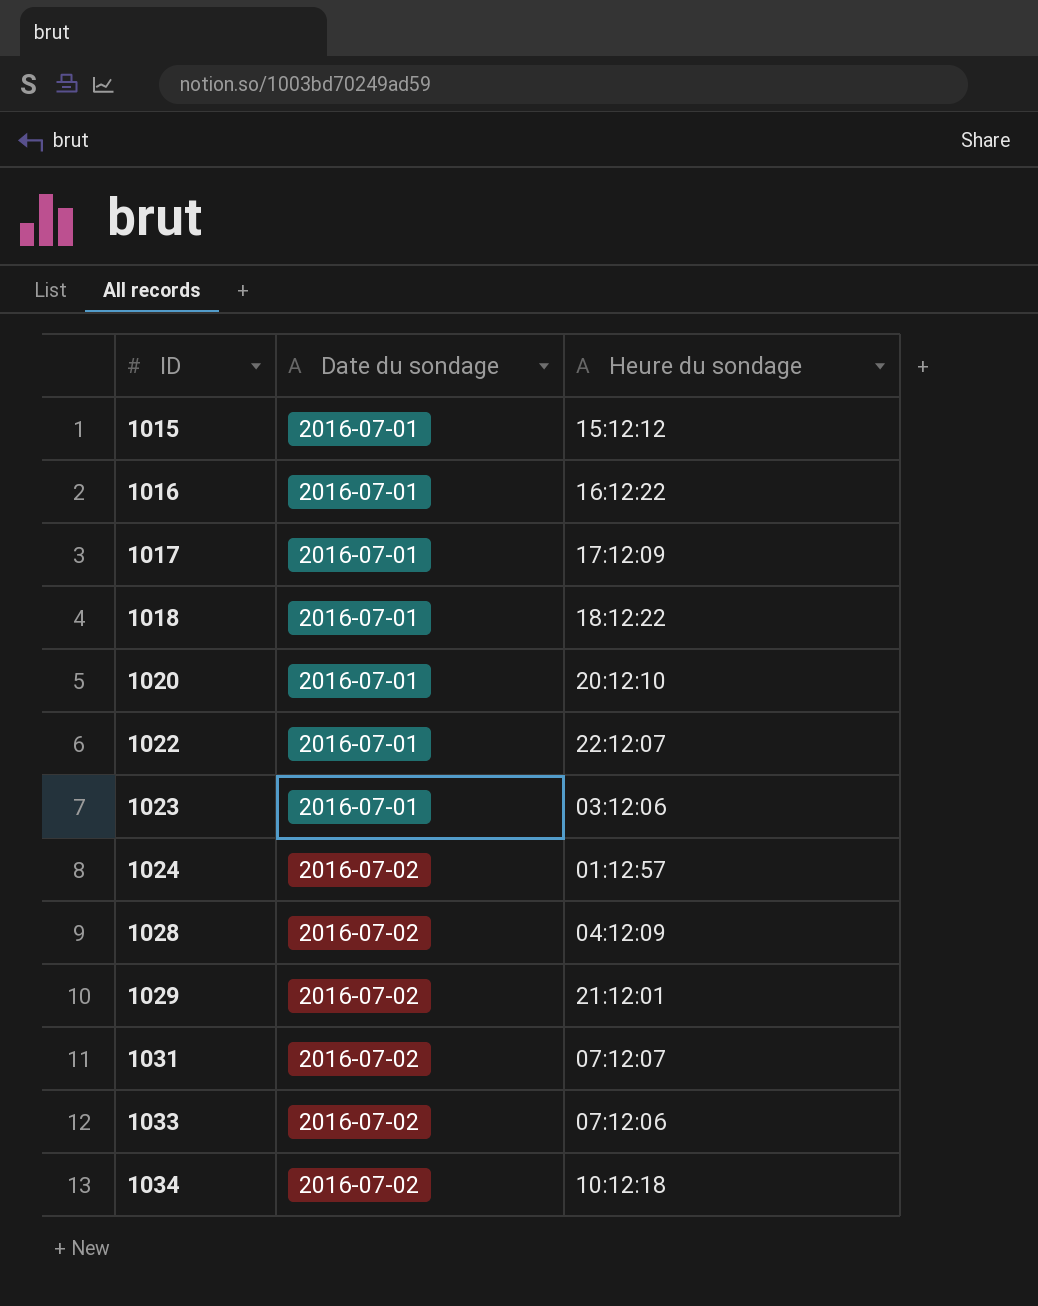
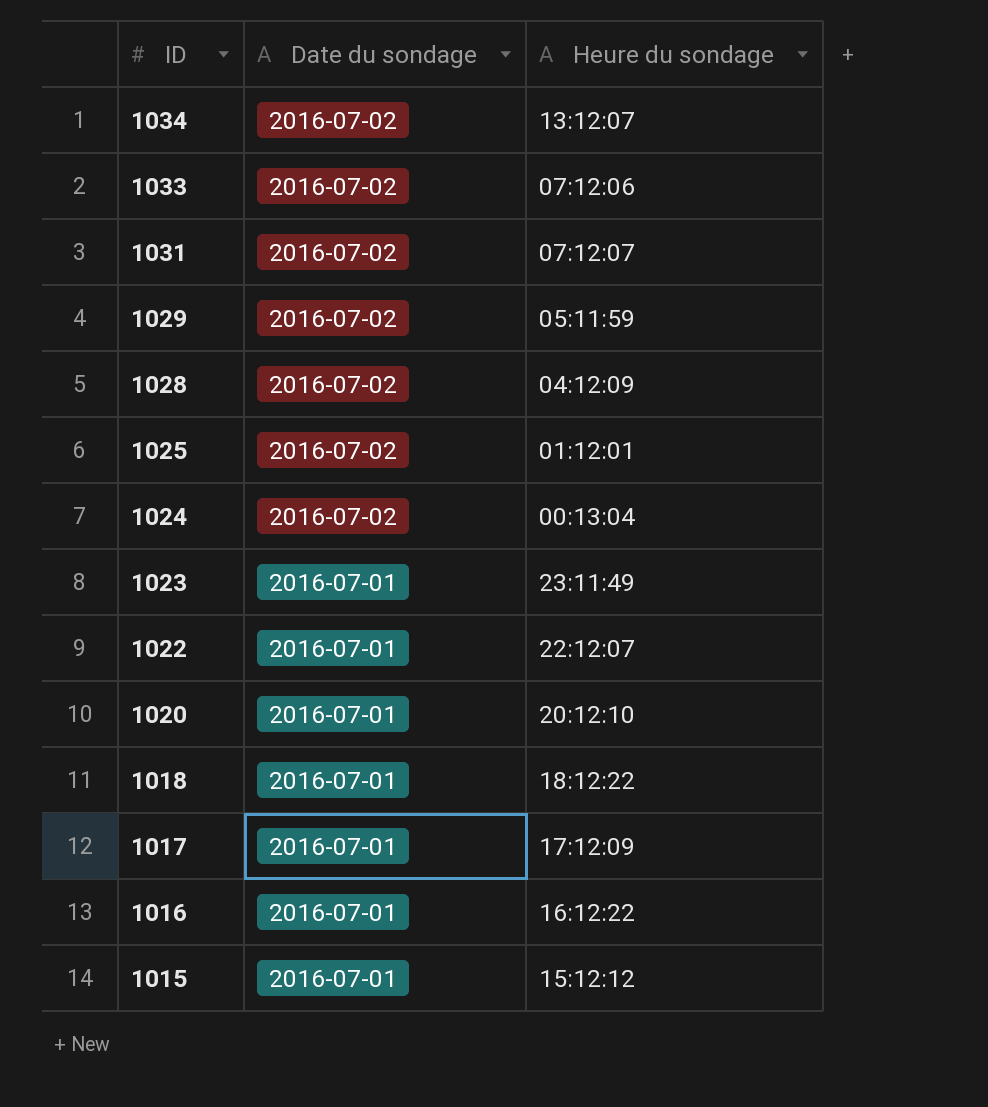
row order: ID ascending -> ID descending
1034 | Heure du sondage: 10:12:18 -> 13:12:07
1029 | Heure du sondage: 21:12:01 -> 05:11:59
row 1025: none -> 2016-07-02 | 01:12:01
1024 | Heure du sondage: 01:12:57 -> 00:13:04
1023 | Heure du sondage: 03:12:06 -> 23:11:49

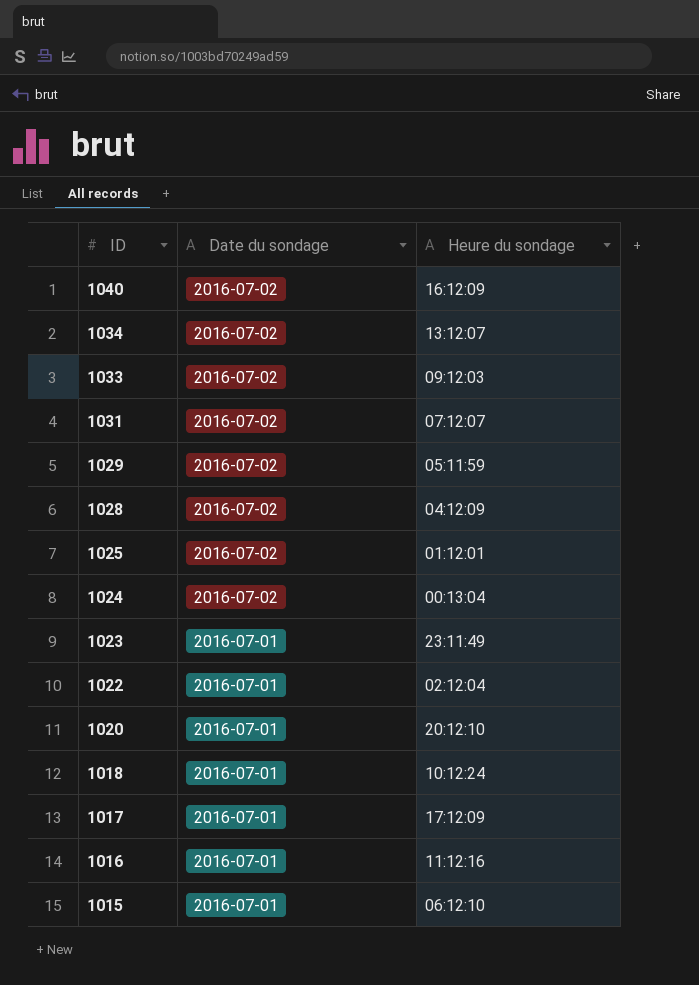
row 1040: none -> 2016-07-02 | 16:12:09
1033 | Heure du sondage: 07:12:06 -> 09:12:03
1022 | Heure du sondage: 22:12:07 -> 02:12:04
1018 | Heure du sondage: 18:12:22 -> 10:12:24
1016 | Heure du sondage: 16:12:22 -> 11:12:16
1015 | Heure du sondage: 15:12:12 -> 06:12:10

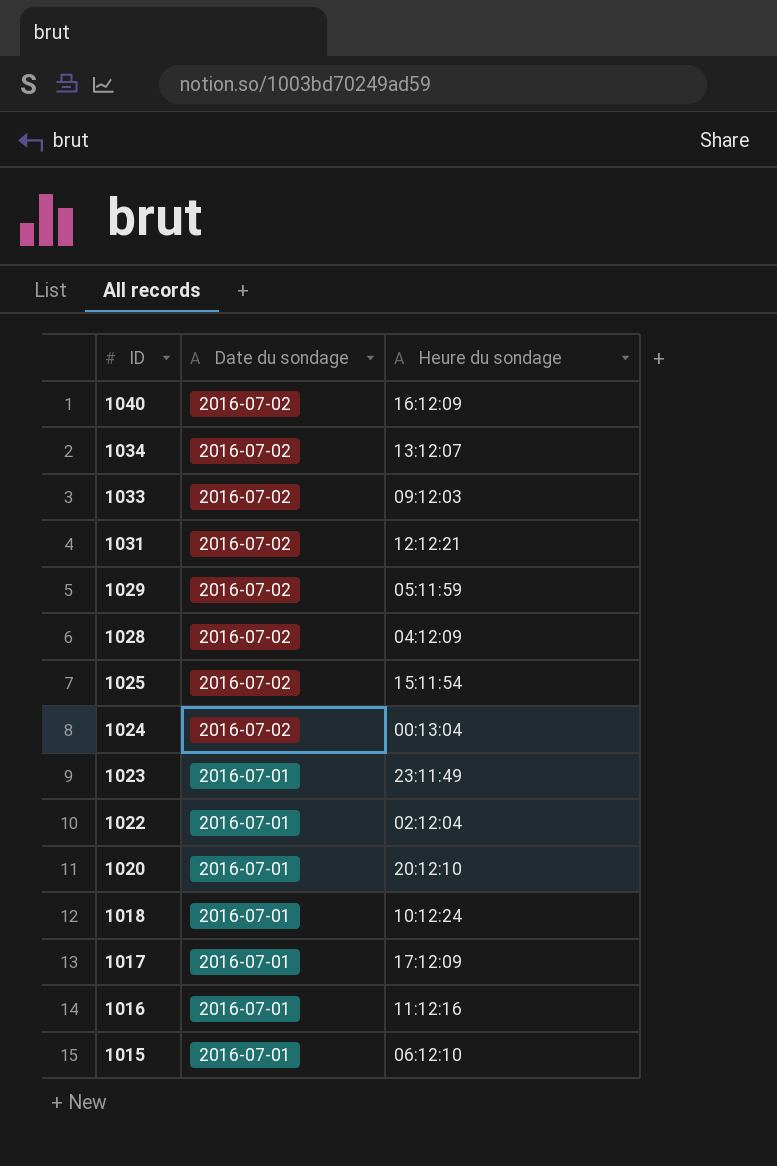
1031 | Heure du sondage: 07:12:07 -> 12:12:21
1025 | Heure du sondage: 01:12:01 -> 15:11:54

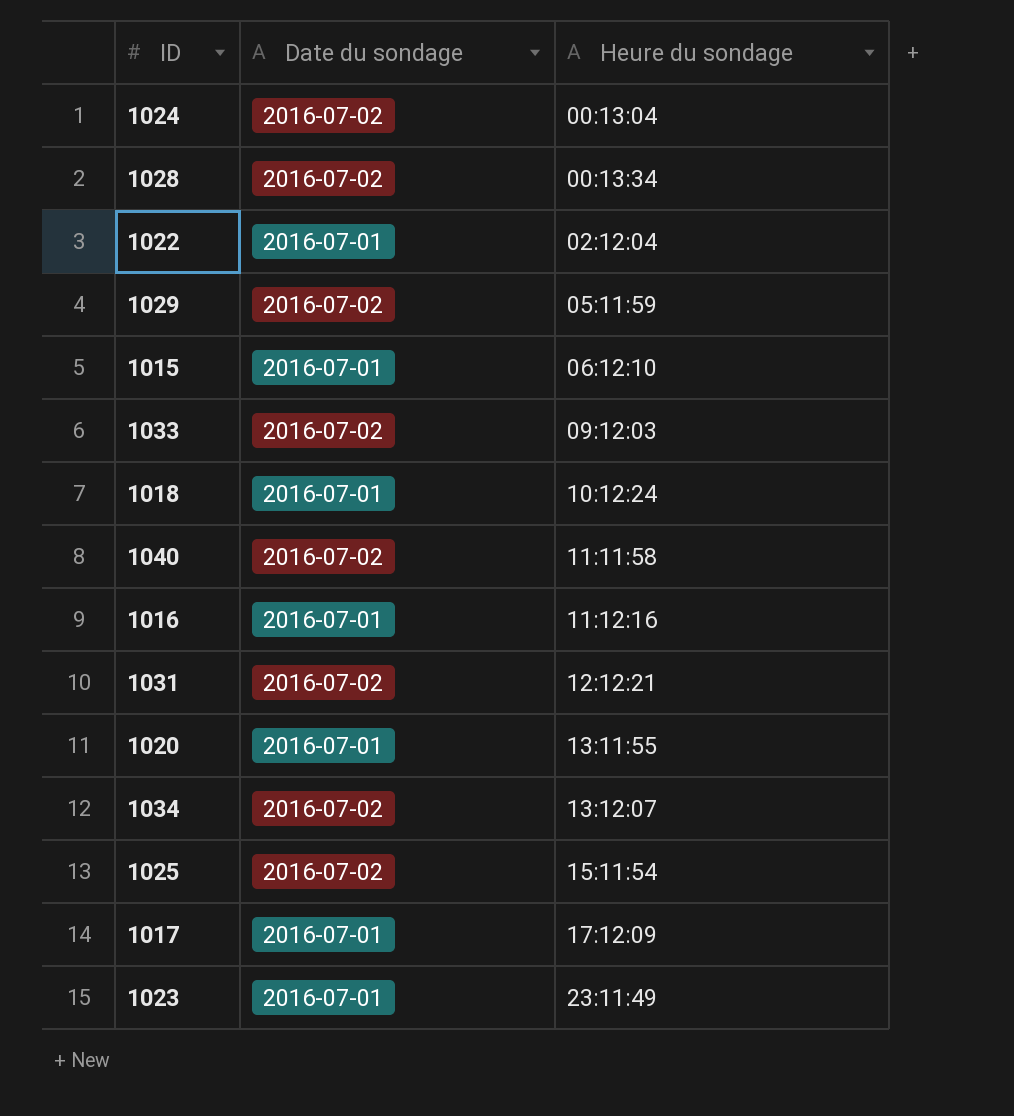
row order: ID descending -> Heure du sondage ascending
1028 | Heure du sondage: 04:12:09 -> 00:13:34
1040 | Heure du sondage: 16:12:09 -> 11:11:58
1020 | Heure du sondage: 20:12:10 -> 13:11:55

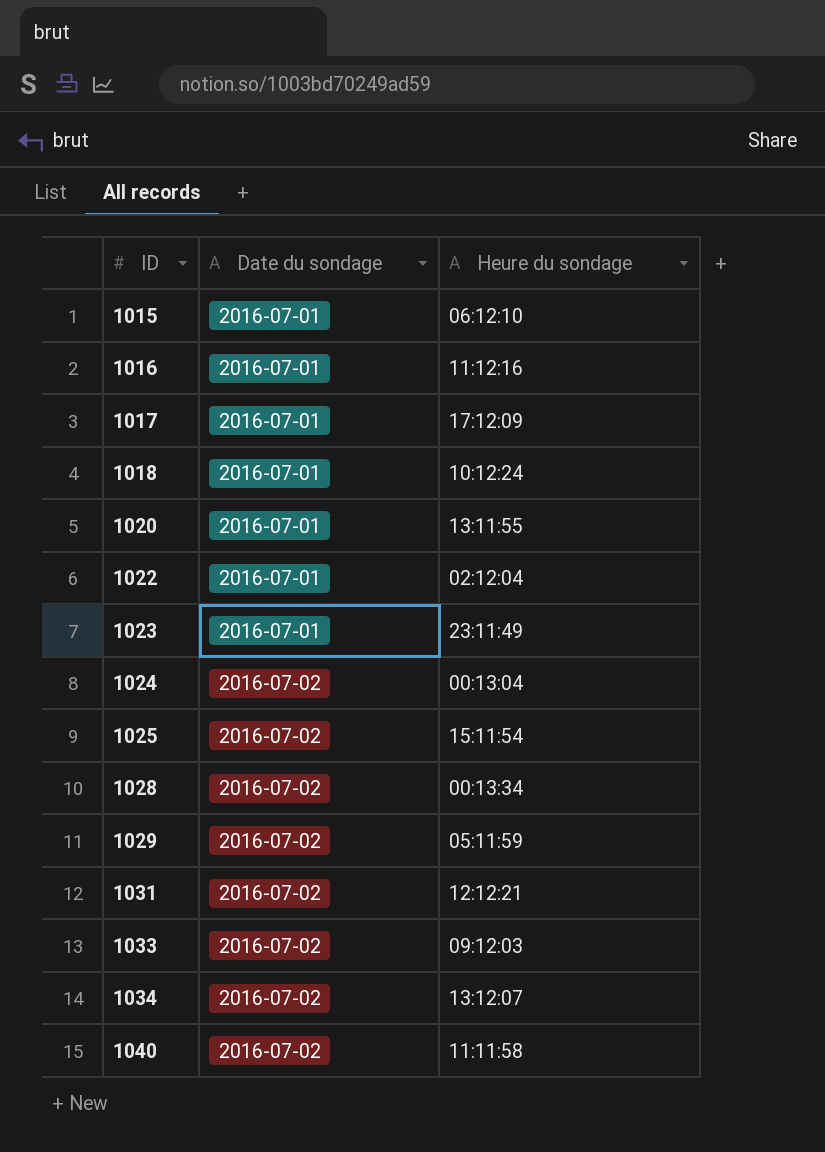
row order: Heure du sondage ascending -> ID ascending

